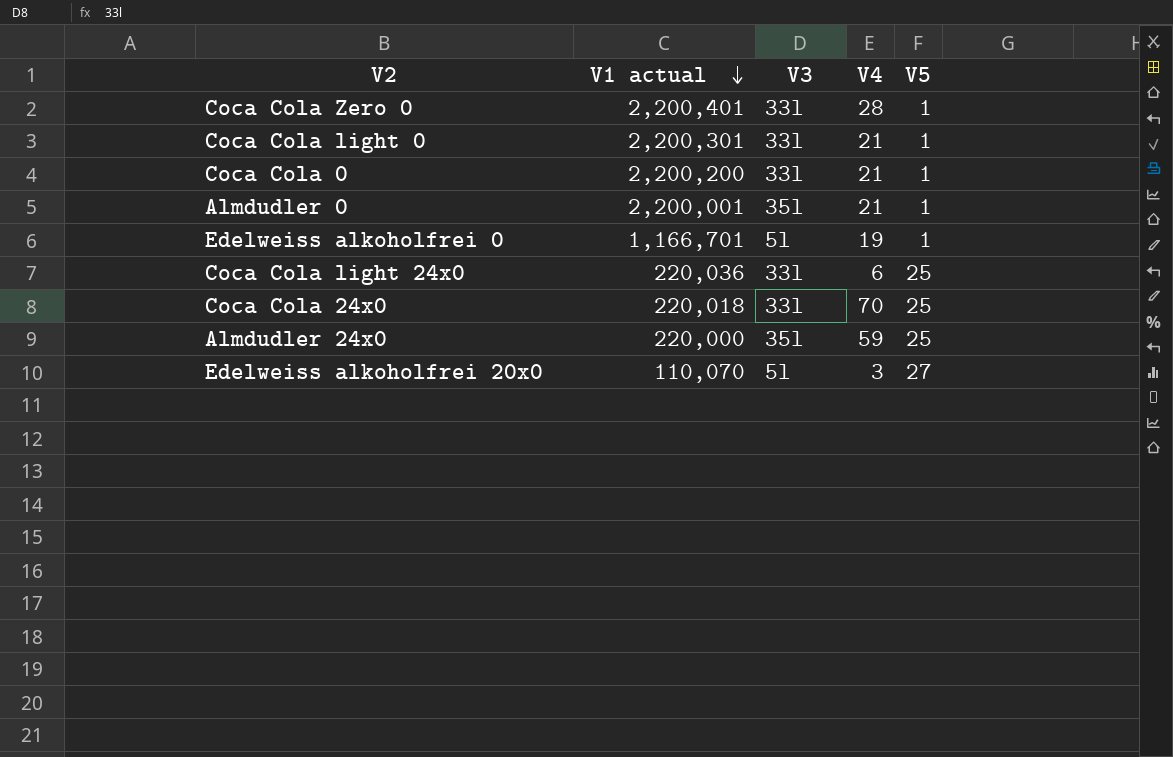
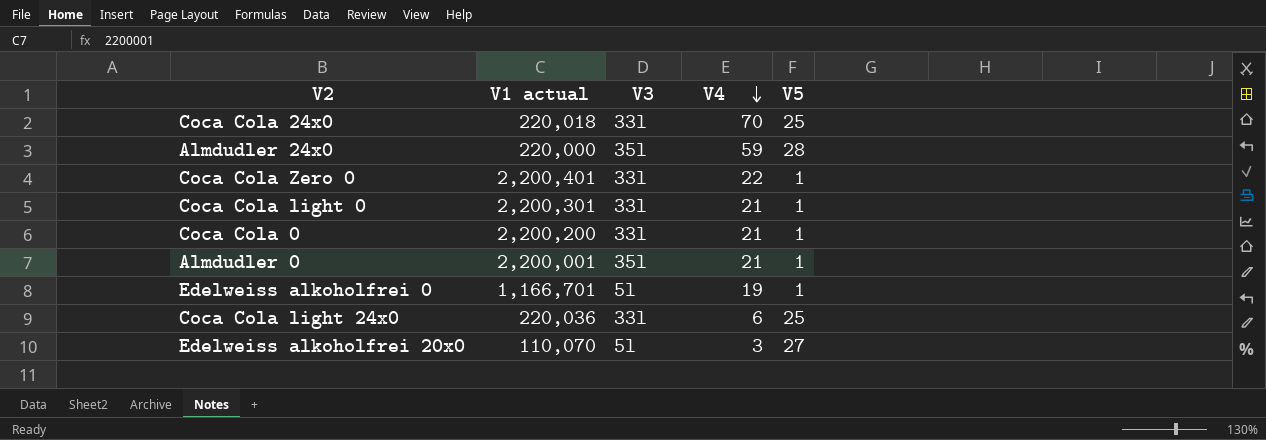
row order: V1 actual descending -> V4 descending
Almdudler 24x0 | V5: 25 -> 28
Coca Cola Zero 0 | V4: 28 -> 22

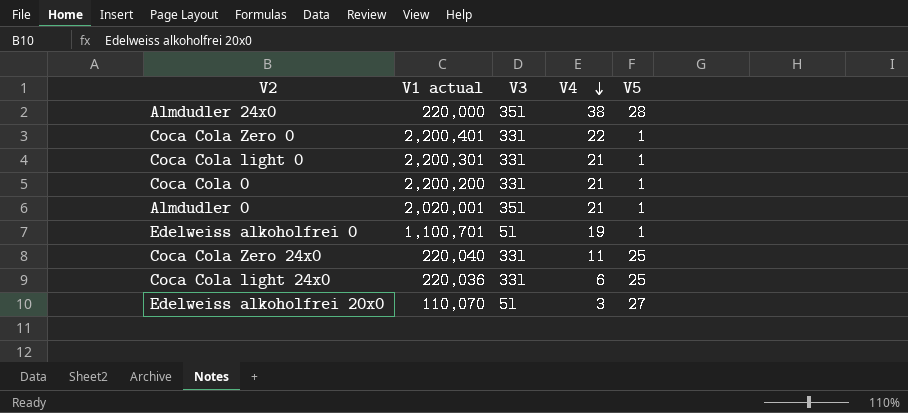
row Coca Cola 24x0: 220,018 | 33l | 70 | 25 -> none
Almdudler 24x0 | V4: 59 -> 38
Almdudler 0 | V1 actual: 2,200,001 -> 2,020,001
Edelweiss alkoholfrei 0 | V1 actual: 1,166,701 -> 1,100,701
row Coca Cola Zero 24x0: none -> 220,040 | 33l | 11 | 25

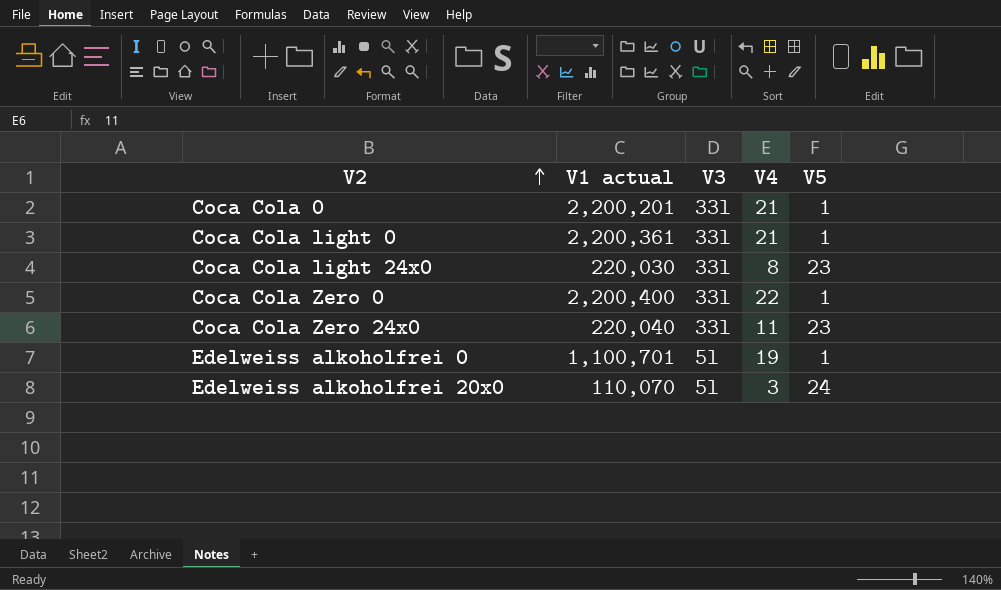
row order: V4 descending -> V2 ascending
row Almdudler 24x0: 220,000 | 35l | 38 | 28 -> none
row Almdudler 0: 2,020,001 | 35l | 21 | 1 -> none
Coca Cola 0 | V1 actual: 2,200,200 -> 2,200,201
Coca Cola light 0 | V1 actual: 2,200,301 -> 2,200,361
Coca Cola light 24x0 | V1 actual: 220,036 -> 220,030
Coca Cola light 24x0 | V4: 6 -> 8
Coca Cola light 24x0 | V5: 25 -> 23
Coca Cola Zero 0 | V1 actual: 2,200,401 -> 2,200,400
Coca Cola Zero 24x0 | V5: 25 -> 23
Edelweiss alkoholfrei 20x0 | V5: 27 -> 24

